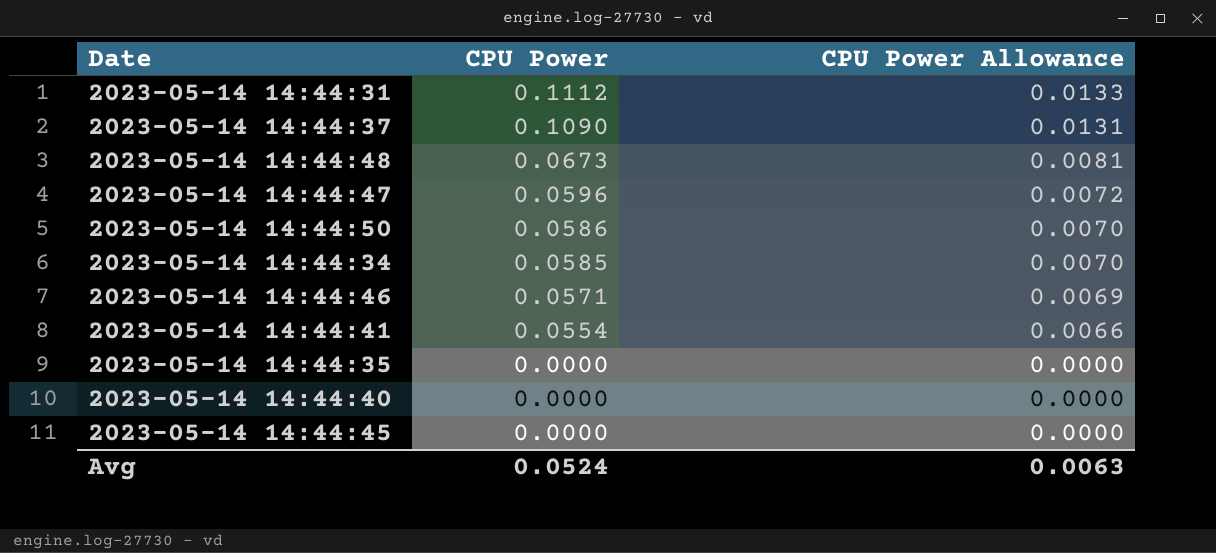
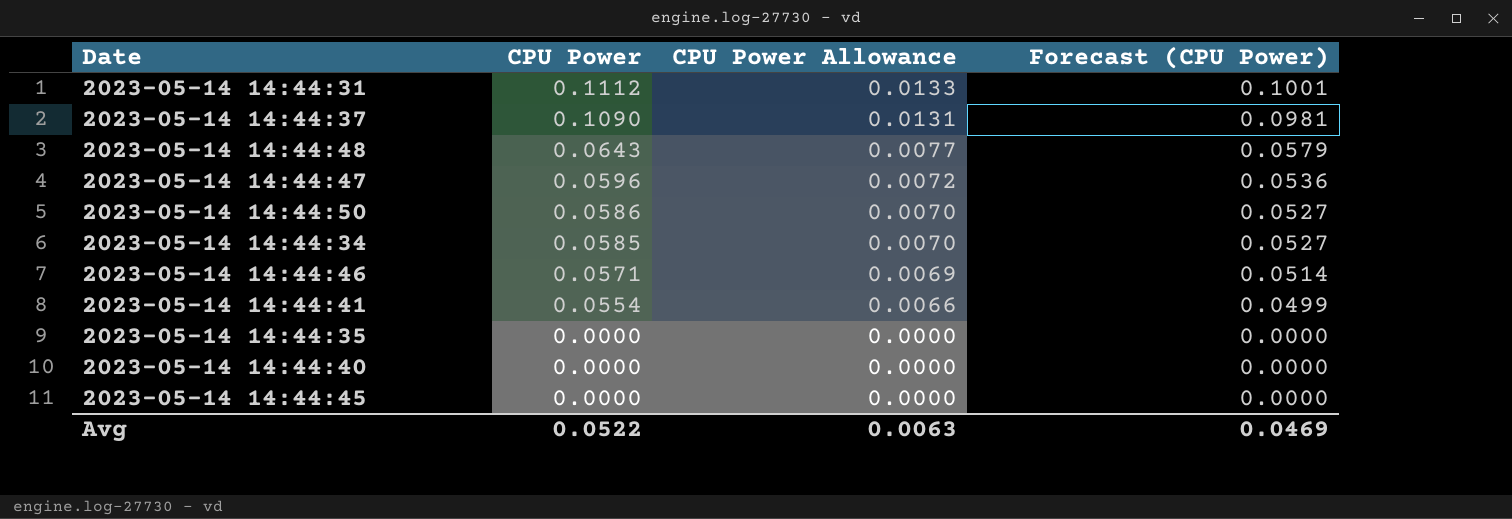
column Forecast (CPU Power) | formula: none -> [CPU Power] * 0.9
2023-05-14 14:44:48 | CPU Power: 0.0673 -> 0.0643
2023-05-14 14:44:48 | CPU Power Allowance: 0.0081 -> 0.0077
Avg | CPU Power: 0.0524 -> 0.0522

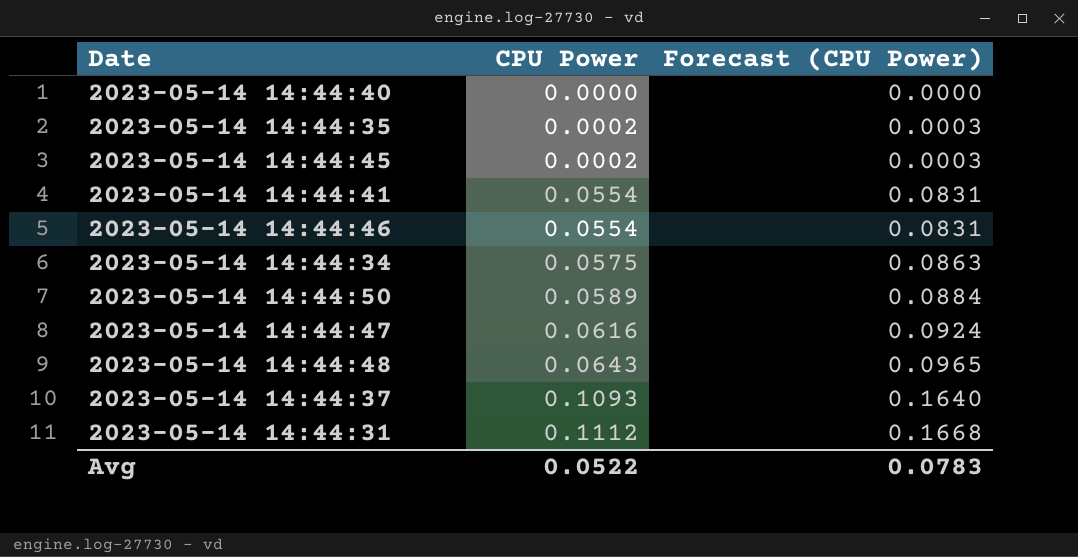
row order: CPU Power descending -> CPU Power ascending
column CPU Power Allowance | formula: [CPU Power] * 0.12 -> none
column Forecast (CPU Power) | formula: [CPU Power] * 0.9 -> [CPU Power] * 1.5
2023-05-14 14:44:35 | CPU Power: 0.0000 -> 0.0002
2023-05-14 14:44:45 | CPU Power: 0.0000 -> 0.0002
2023-05-14 14:44:46 | CPU Power: 0.0571 -> 0.0554
2023-05-14 14:44:34 | CPU Power: 0.0585 -> 0.0575
2023-05-14 14:44:50 | CPU Power: 0.0586 -> 0.0589
2023-05-14 14:44:47 | CPU Power: 0.0596 -> 0.0616
2023-05-14 14:44:37 | CPU Power: 0.1090 -> 0.1093
Avg | Forecast (CPU Power): 0.0469 -> 0.0783

